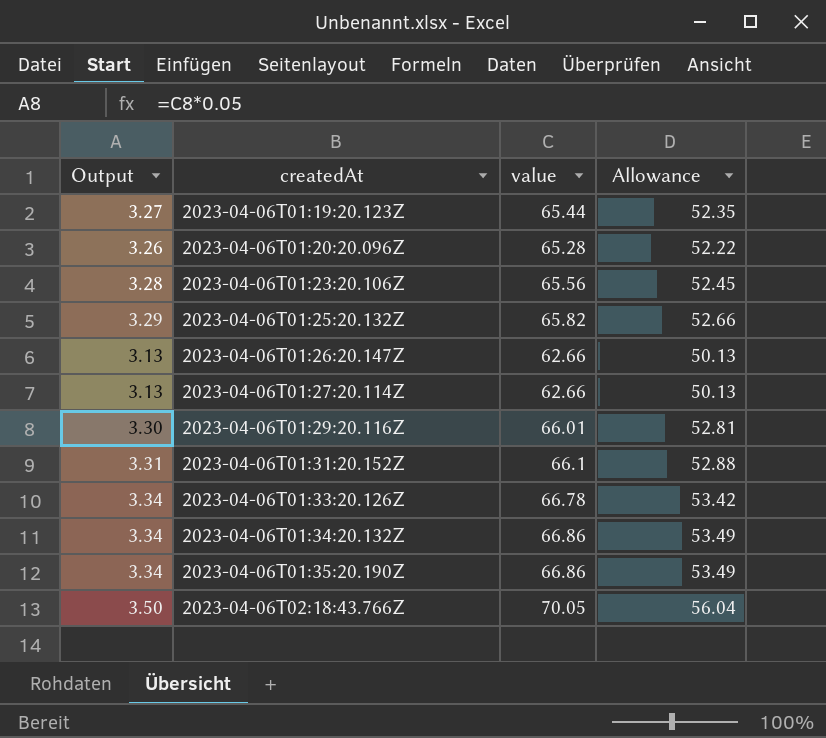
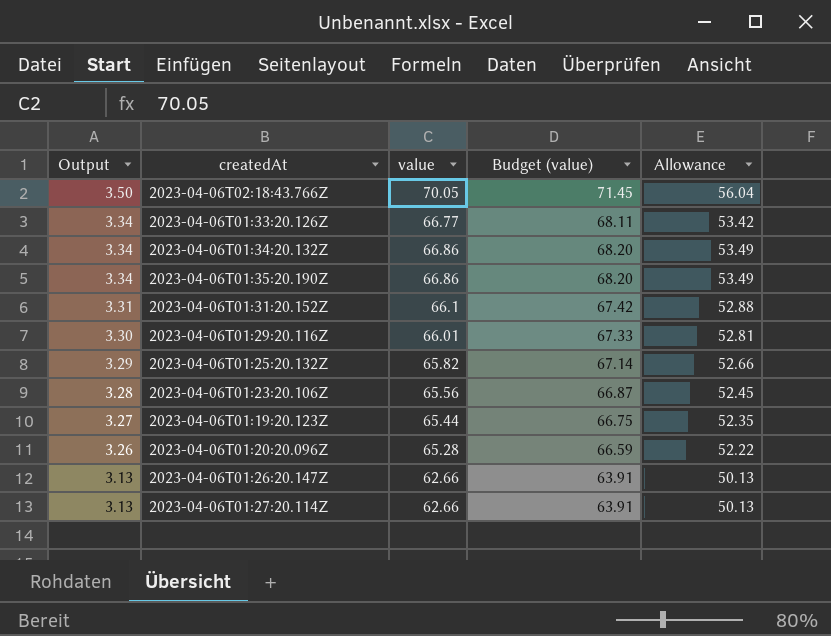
row order: createdAt ascending -> Output descending
column Budget (value) | formula: none -> [value] * 1.02
2023-04-06T01:33:20.126Z | value: 66.78 -> 66.77

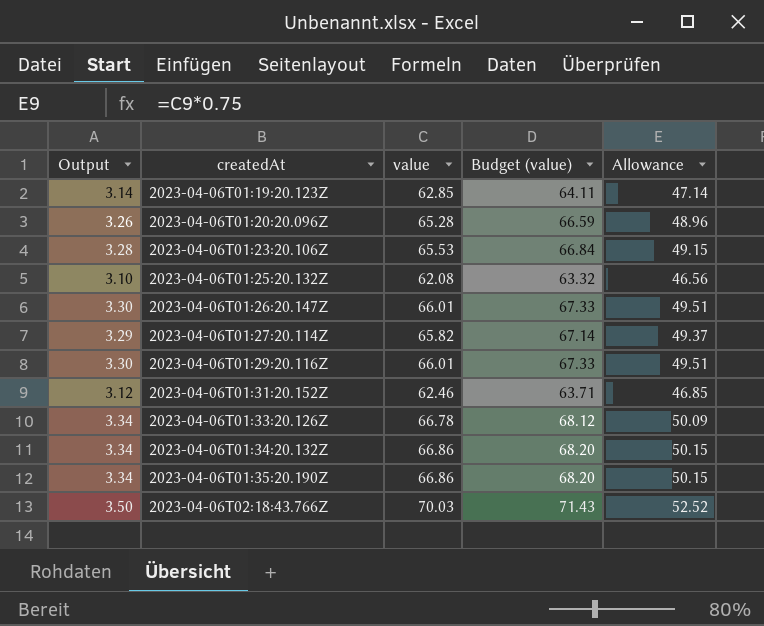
row order: Output descending -> createdAt ascending
column Allowance | formula: [value] * 0.8 -> [value] * 0.75
2023-04-06T01:19:20.123Z | Output: 3.27 -> 3.14
2023-04-06T01:19:20.123Z | value: 65.44 -> 62.85
2023-04-06T01:19:20.123Z | Budget (value): 66.75 -> 64.11
2023-04-06T01:23:20.106Z | value: 65.56 -> 65.53
2023-04-06T01:23:20.106Z | Budget (value): 66.87 -> 66.84
2023-04-06T01:25:20.132Z | Output: 3.29 -> 3.10
2023-04-06T01:25:20.132Z | value: 65.82 -> 62.08
2023-04-06T01:25:20.132Z | Budget (value): 67.14 -> 63.32
2023-04-06T01:26:20.147Z | Output: 3.13 -> 3.30
2023-04-06T01:26:20.147Z | value: 62.66 -> 66.01
2023-04-06T01:26:20.147Z | Budget (value): 63.91 -> 67.33
2023-04-06T01:27:20.114Z | Output: 3.13 -> 3.29
2023-04-06T01:27:20.114Z | value: 62.66 -> 65.82
2023-04-06T01:27:20.114Z | Budget (value): 63.91 -> 67.14
2023-04-06T01:31:20.152Z | Output: 3.31 -> 3.12
2023-04-06T01:31:20.152Z | value: 66.1 -> 62.46
2023-04-06T01:31:20.152Z | Budget (value): 67.42 -> 63.71
2023-04-06T01:33:20.126Z | value: 66.77 -> 66.78
2023-04-06T01:33:20.126Z | Budget (value): 68.11 -> 68.12
2023-04-06T02:18:43.766Z | value: 70.05 -> 70.03
2023-04-06T02:18:43.766Z | Budget (value): 71.45 -> 71.43

